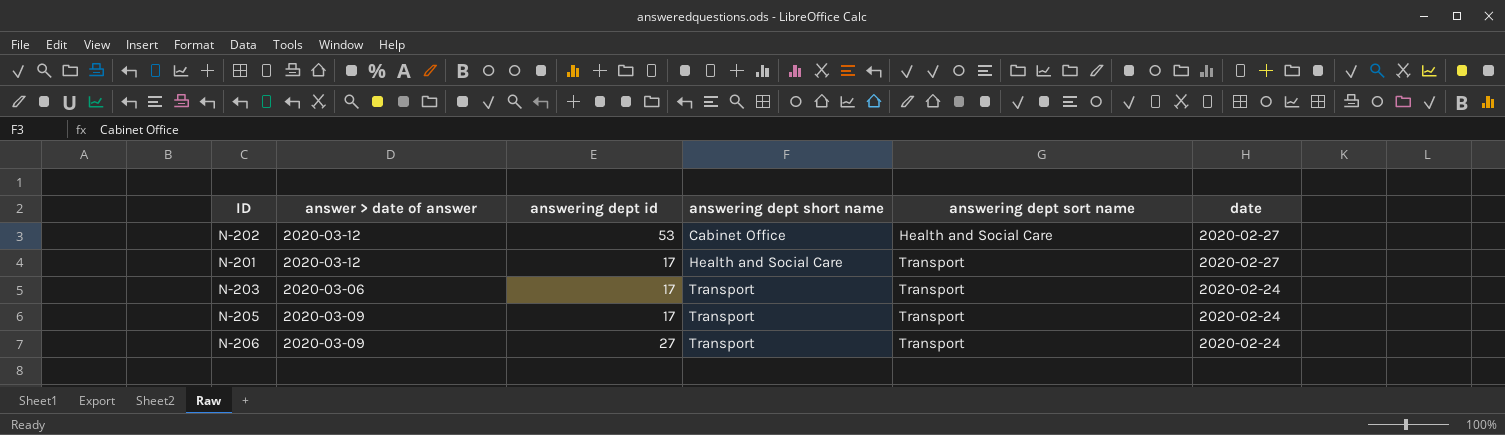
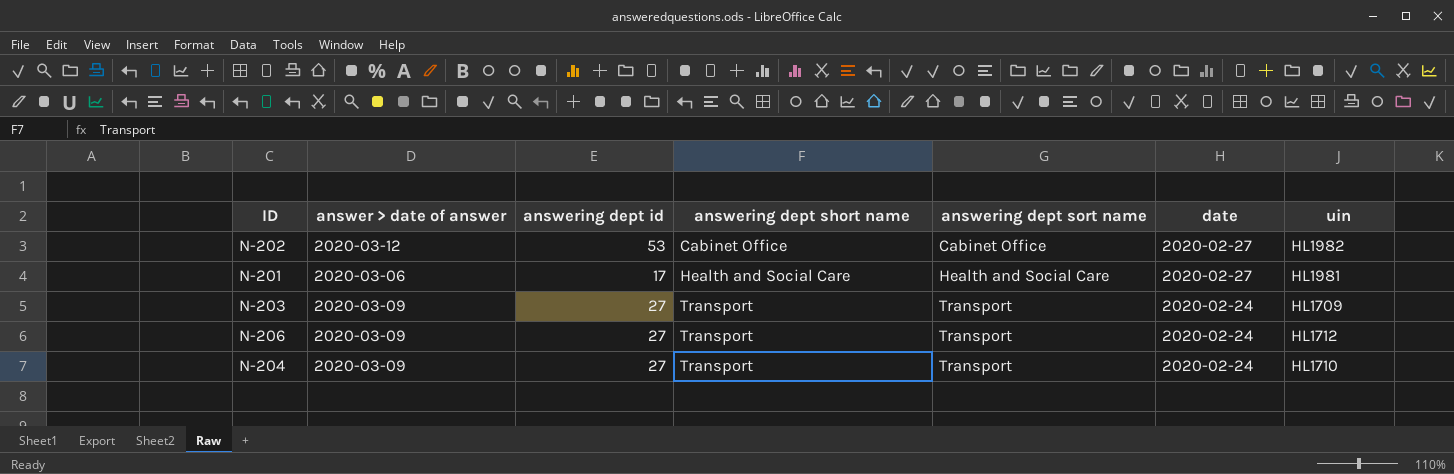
column uin | position: none -> 7
row N-205: 2020-03-09 | 17 | Transport | Transport | 2020-02-24 -> none
N-202 | answering dept sort name: Health and Social Care -> Cabinet Office
N-201 | answer > date of answer: 2020-03-12 -> 2020-03-06
N-201 | answering dept sort name: Transport -> Health and Social Care
N-203 | answer > date of answer: 2020-03-06 -> 2020-03-09
N-203 | answering dept id: 17 -> 27
row N-204: none -> 2020-03-09 | 27 | Transport | Transport | 2020-02-24 | HL1710

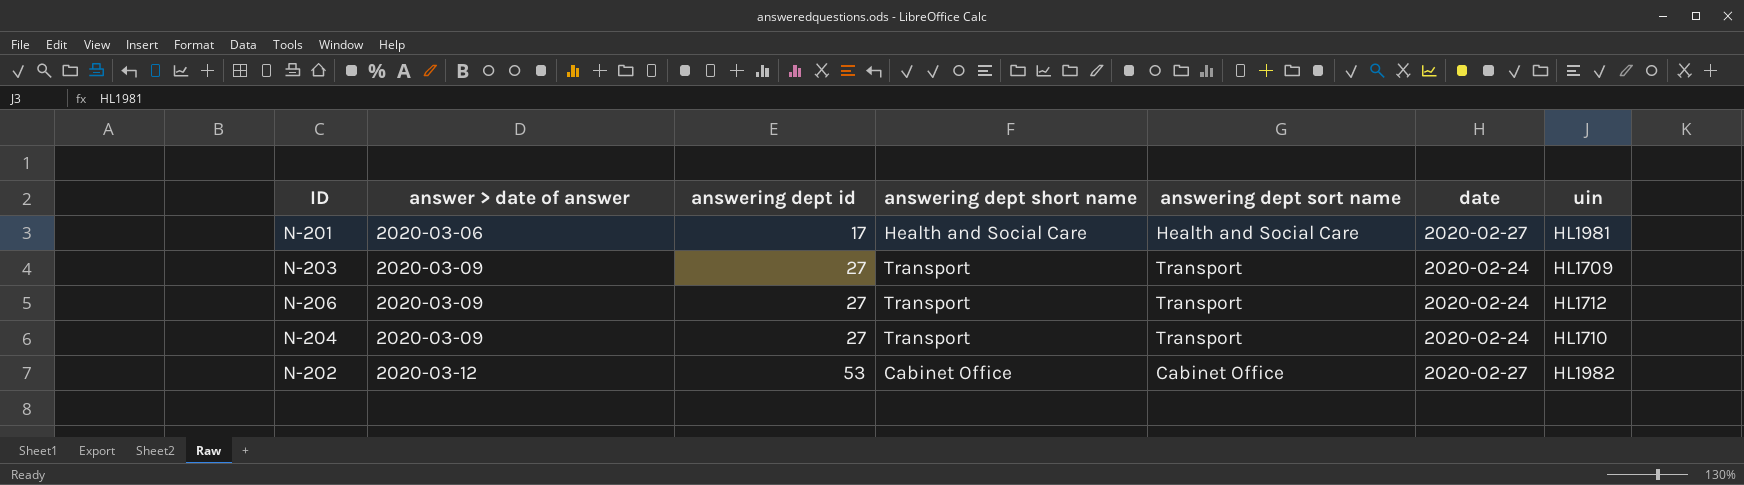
row order: answering dept short name ascending -> answer > date of answer ascending

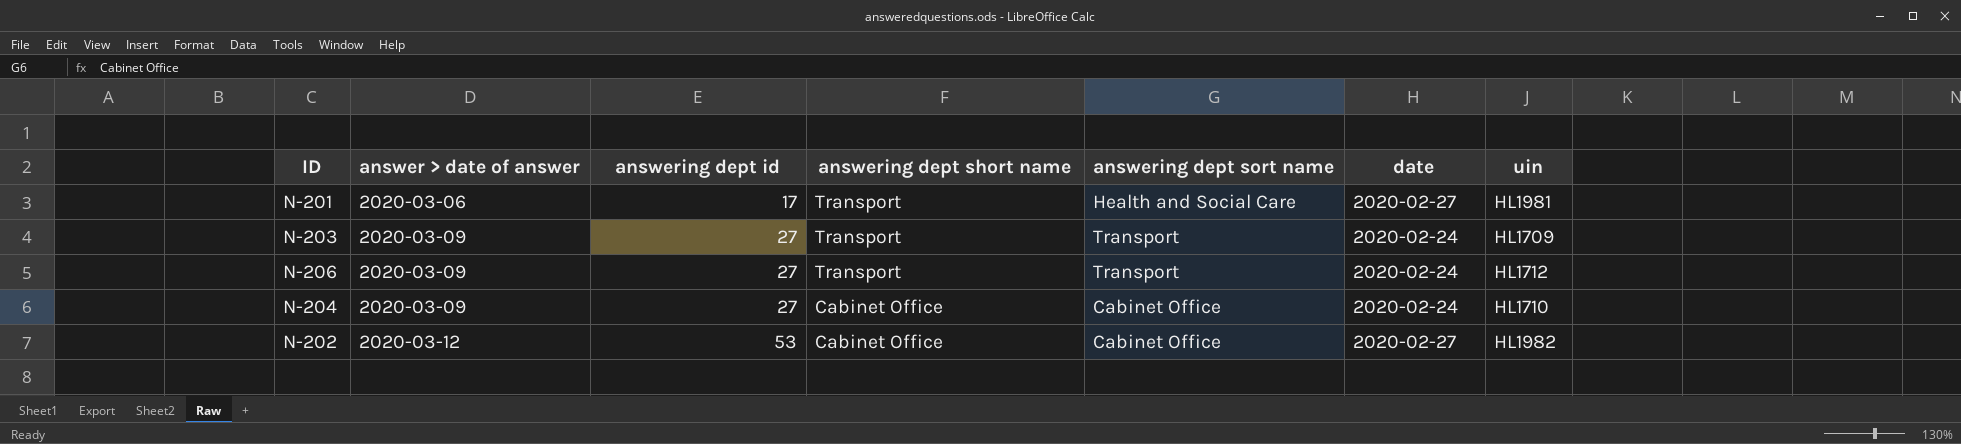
N-201 | answering dept short name: Health and Social Care -> Transport
N-204 | answering dept short name: Transport -> Cabinet Office
N-204 | answering dept sort name: Transport -> Cabinet Office

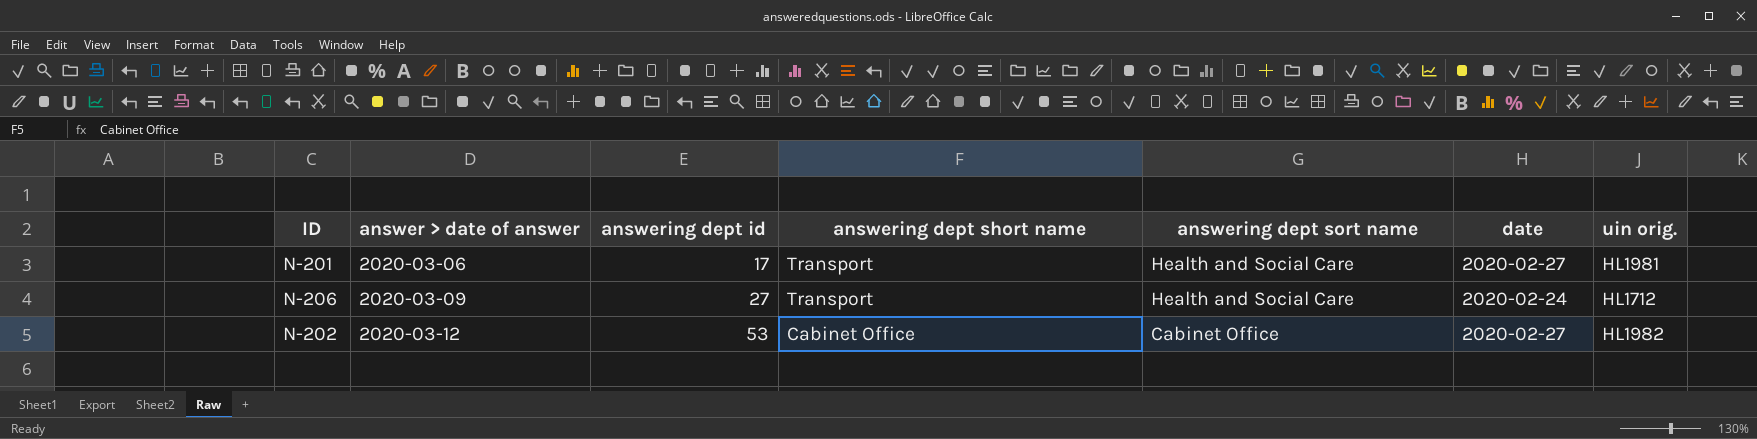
column name: uin -> uin orig.
row N-203: 2020-03-09 | 27 | Transport | Transport | 2020-02-24 | HL1709 -> none
row N-204: 2020-03-09 | 27 | Cabinet Office | Cabinet Office | 2020-02-24 | HL1710 -> none
N-206 | answering dept sort name: Transport -> Health and Social Care

